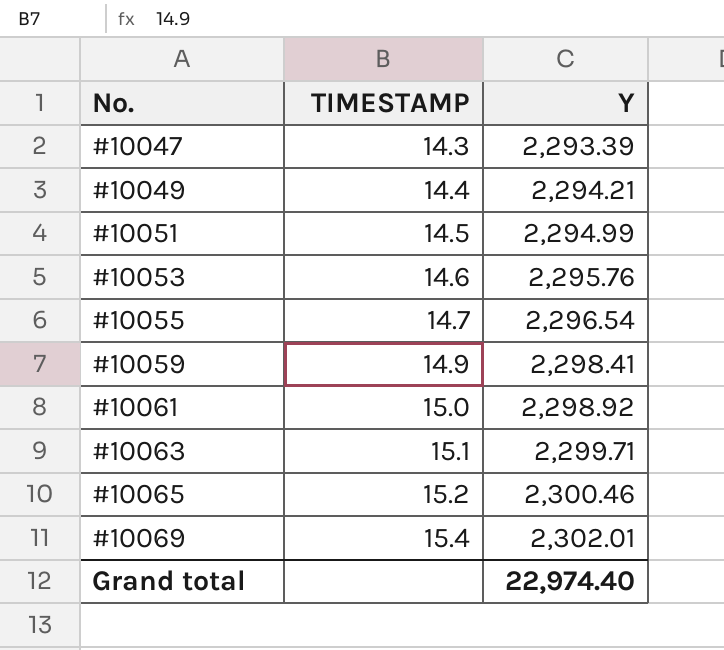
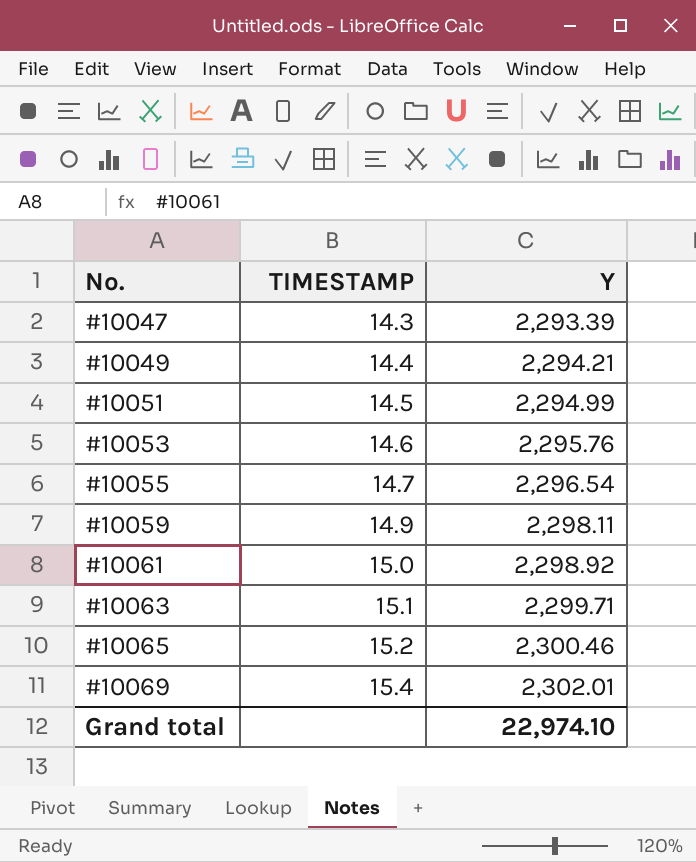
#10059 | Y: 2,298.41 -> 2,298.11
Grand total | Y: 22,974.40 -> 22,974.10

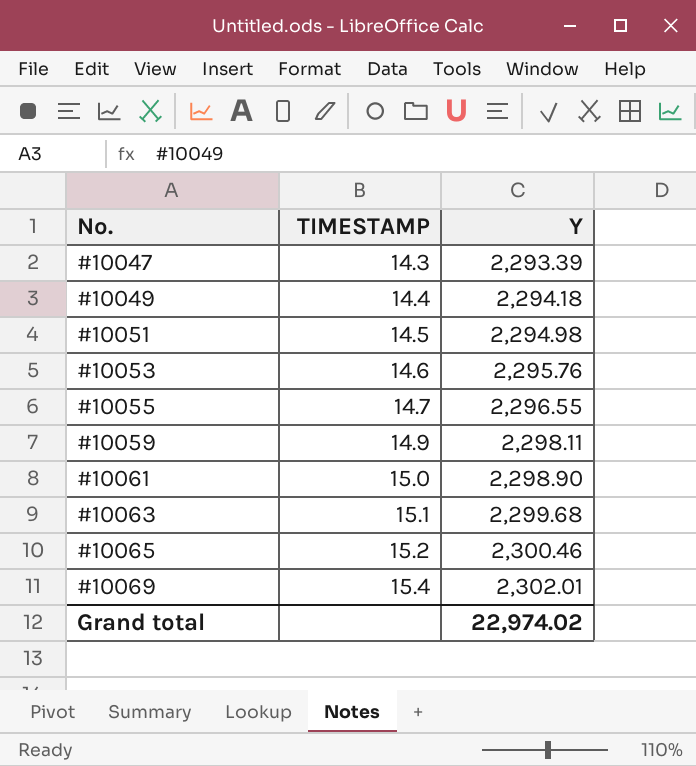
#10049 | Y: 2,294.21 -> 2,294.18
#10051 | Y: 2,294.99 -> 2,294.98
#10055 | Y: 2,296.54 -> 2,296.55
#10061 | Y: 2,298.92 -> 2,298.90
#10063 | Y: 2,299.71 -> 2,299.68
Grand total | Y: 22,974.10 -> 22,974.02

